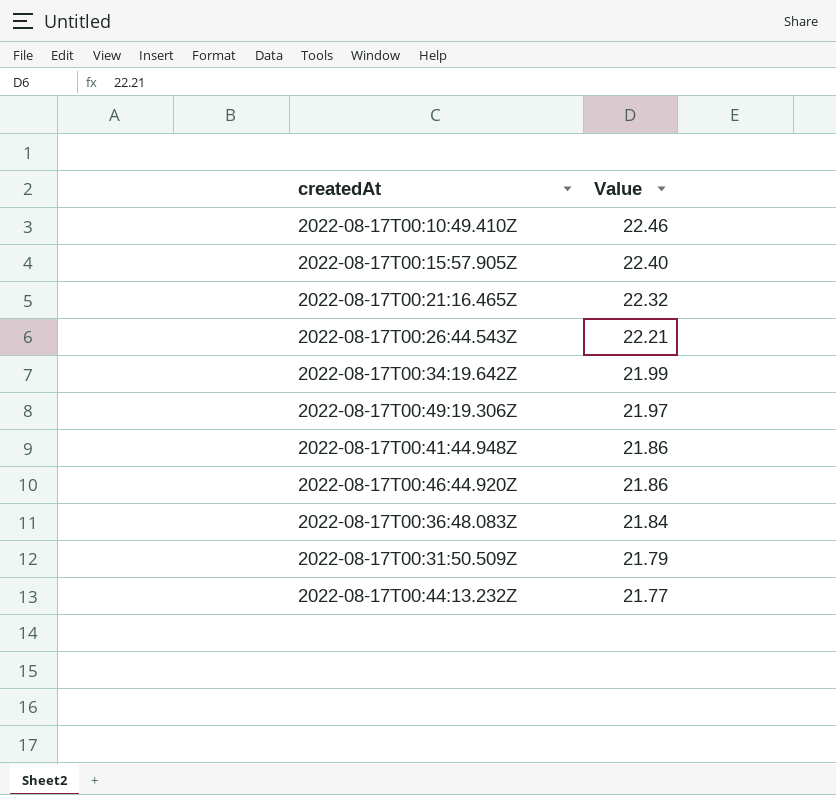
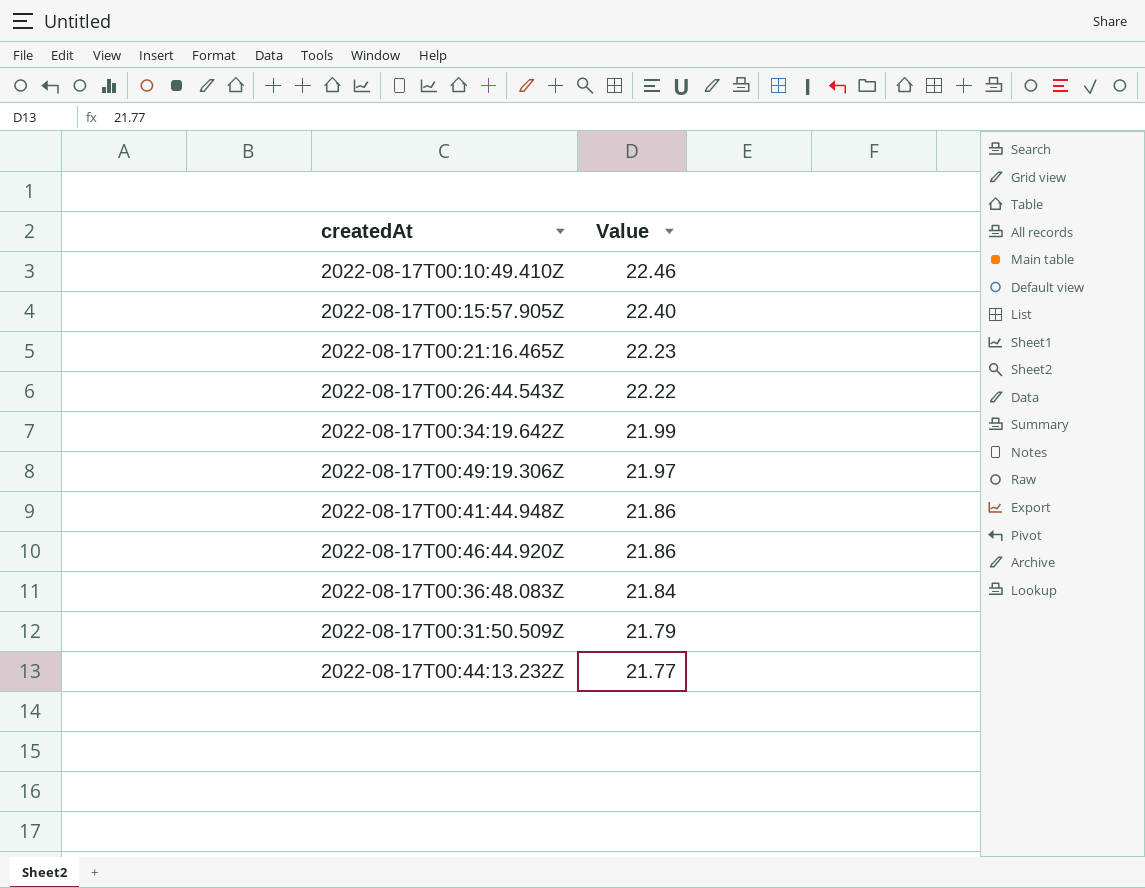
2022-08-17T00:21:16.465Z | Value: 22.32 -> 22.23
2022-08-17T00:26:44.543Z | Value: 22.21 -> 22.22

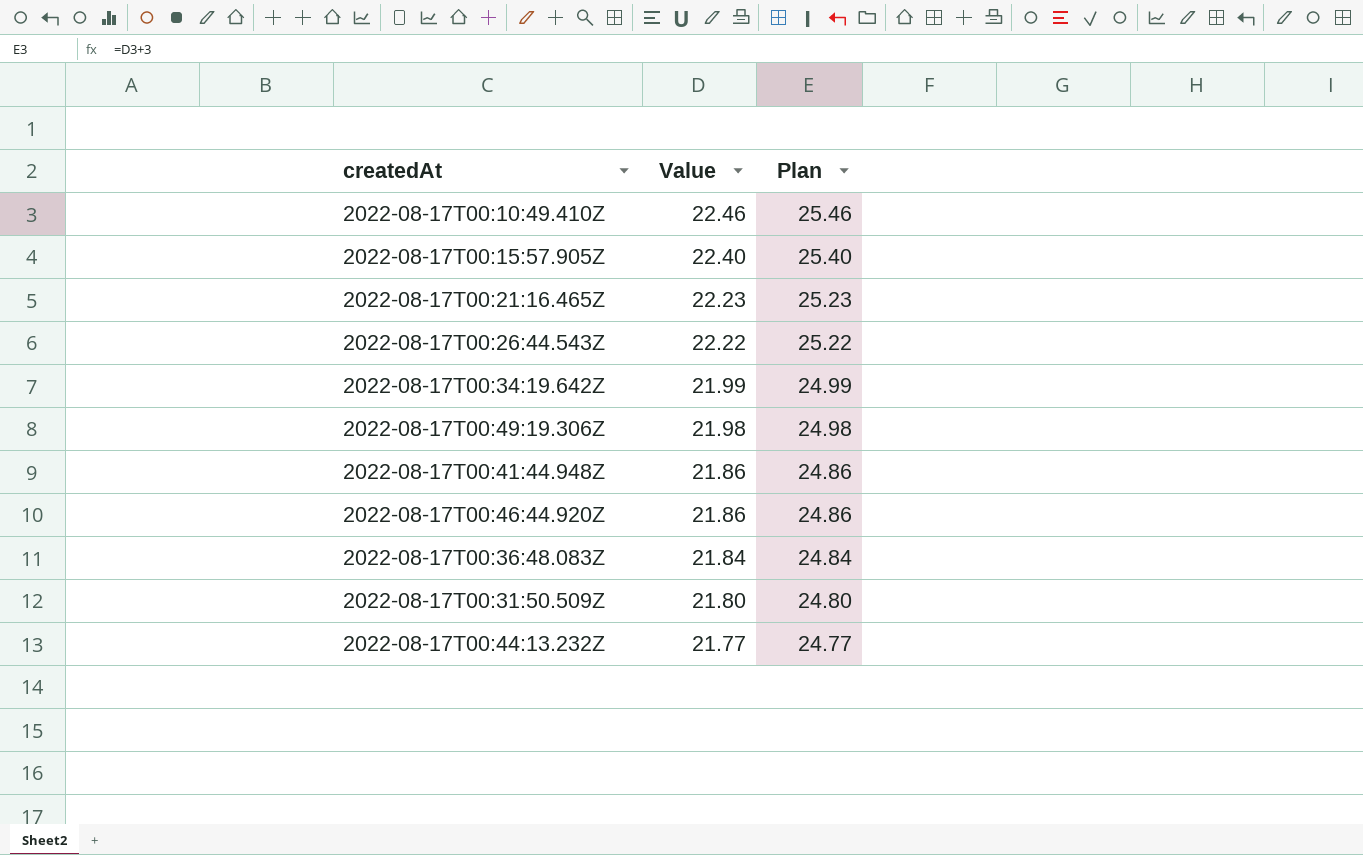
column Plan | formula: none -> [Value] + 3
2022-08-17T00:49:19.306Z | Value: 21.97 -> 21.98
2022-08-17T00:31:50.509Z | Value: 21.79 -> 21.80

